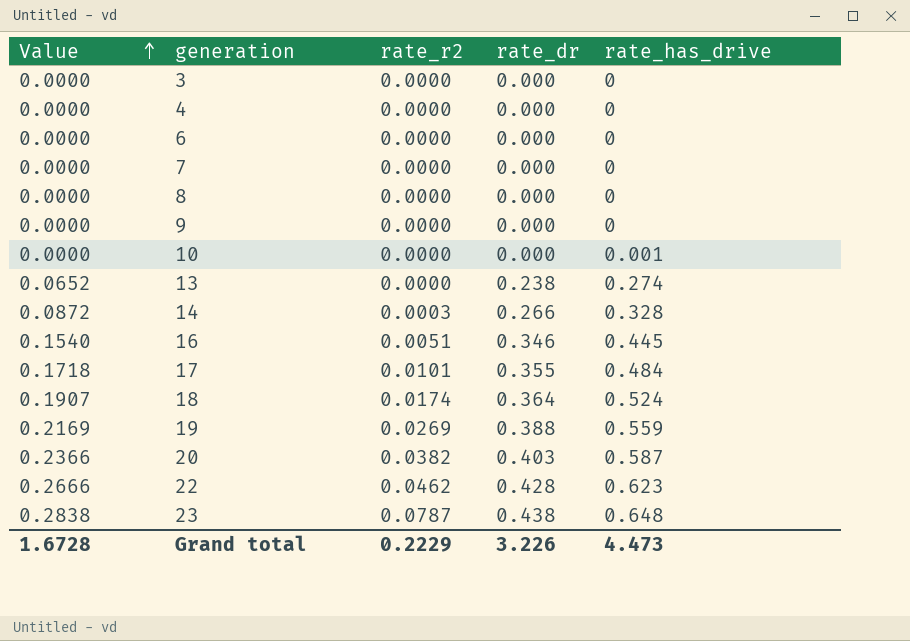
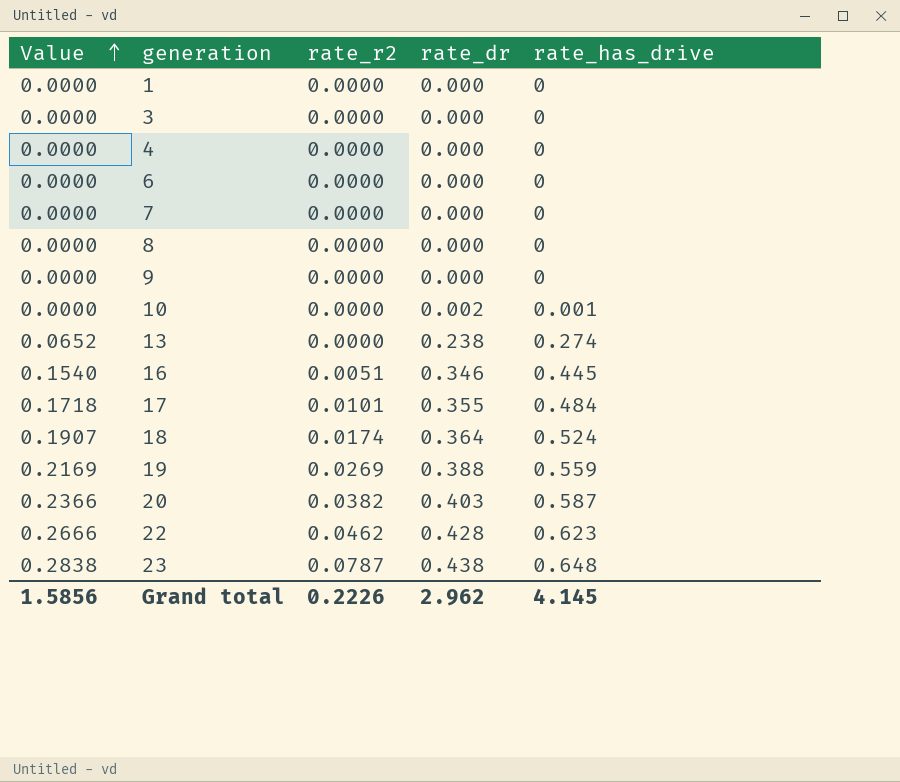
row 14: 0.0872 | 0.0003 | 0.266 | 0.328 -> none
row 1: none -> 0.0000 | 0.0000 | 0.000 | 0
10 | rate_dr: 0.000 -> 0.002
Grand total | Value: 1.6728 -> 1.5856
Grand total | rate_r2: 0.2229 -> 0.2226
Grand total | rate_dr: 3.226 -> 2.962
Grand total | rate_has_drive: 4.473 -> 4.145

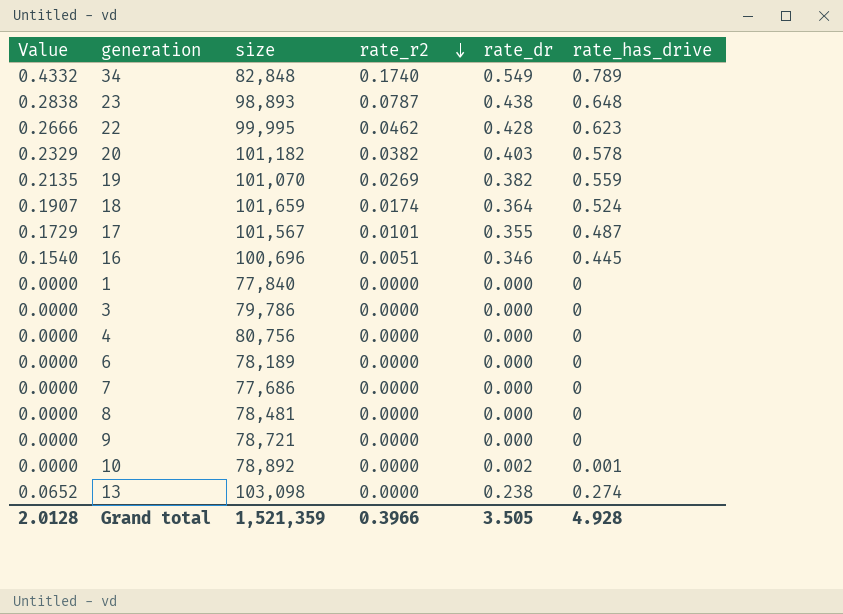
row order: Value ascending -> rate_r2 descending
column size | position: none -> 3
row 34: none -> 0.4332 | 82,848 | 0.1740 | 0.549 | 0.789
20 | Value: 0.2366 -> 0.2329
20 | rate_has_drive: 0.587 -> 0.578
19 | Value: 0.2169 -> 0.2135
19 | rate_dr: 0.388 -> 0.382
17 | Value: 0.1718 -> 0.1729
17 | rate_has_drive: 0.484 -> 0.487
Grand total | Value: 1.5856 -> 2.0128
Grand total | rate_r2: 0.2226 -> 0.3966
Grand total | rate_dr: 2.962 -> 3.505
Grand total | rate_has_drive: 4.145 -> 4.928

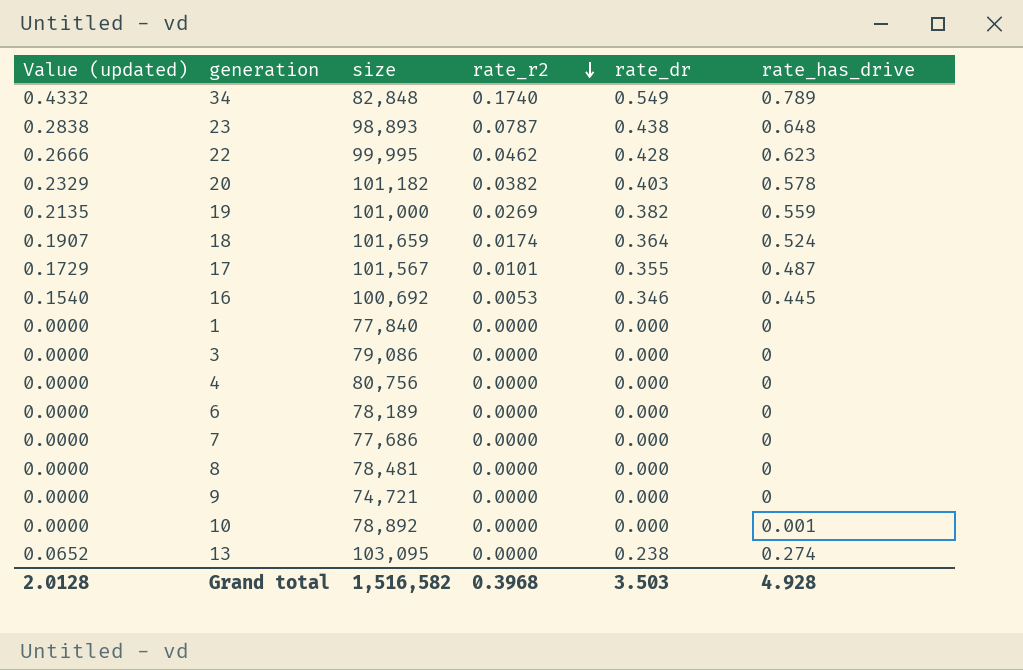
column name: Value -> Value (updated)
19 | size: 101,070 -> 101,000
16 | size: 100,696 -> 100,692
16 | rate_r2: 0.0051 -> 0.0053
3 | size: 79,786 -> 79,086
9 | size: 78,721 -> 74,721
10 | rate_dr: 0.002 -> 0.000
13 | size: 103,098 -> 103,095
Grand total | size: 1,521,359 -> 1,516,582
Grand total | rate_r2: 0.3966 -> 0.3968
Grand total | rate_dr: 3.505 -> 3.503

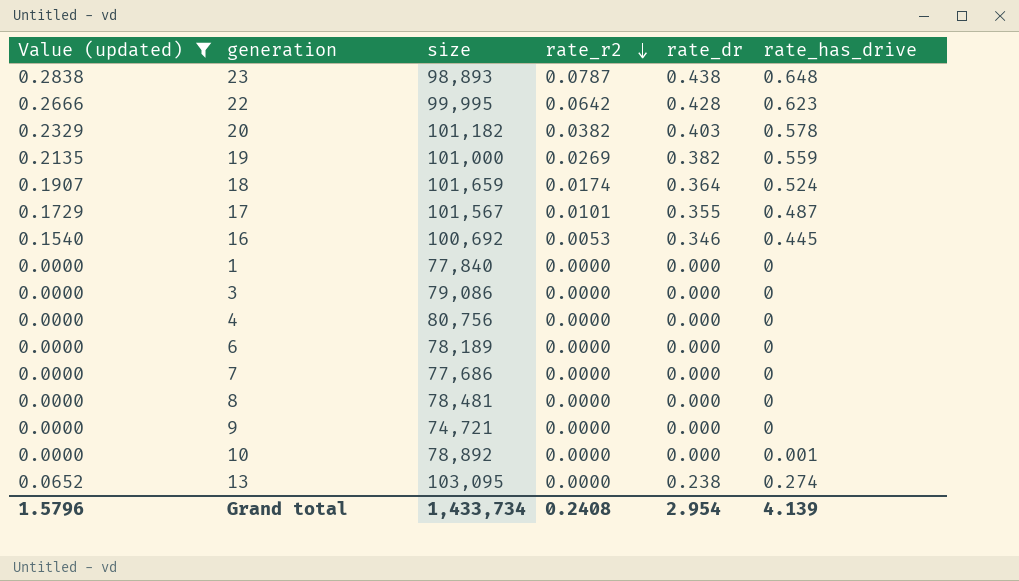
filter: none -> Value (updated) != 0.4332
22 | rate_r2: 0.0462 -> 0.0642
Grand total | Value (updated): 2.0128 -> 1.5796
Grand total | size: 1,516,582 -> 1,433,734
Grand total | rate_r2: 0.3968 -> 0.2408
Grand total | rate_dr: 3.503 -> 2.954
Grand total | rate_has_drive: 4.928 -> 4.139

